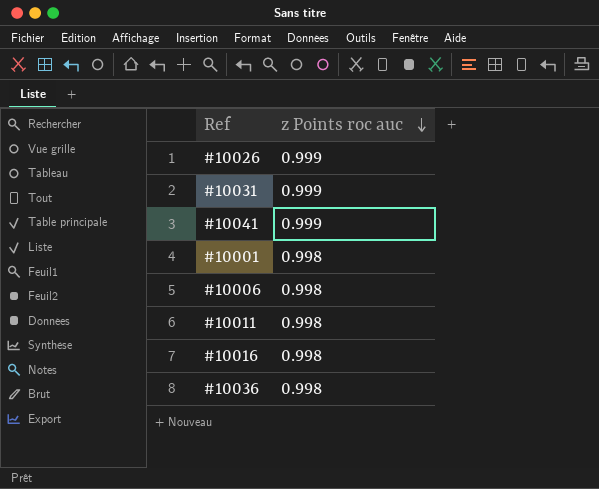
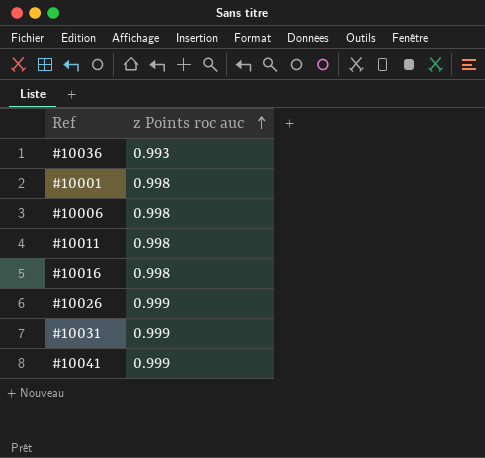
row order: z Points roc auc descending -> z Points roc auc ascending
#10036 | z Points roc auc: 0.998 -> 0.993

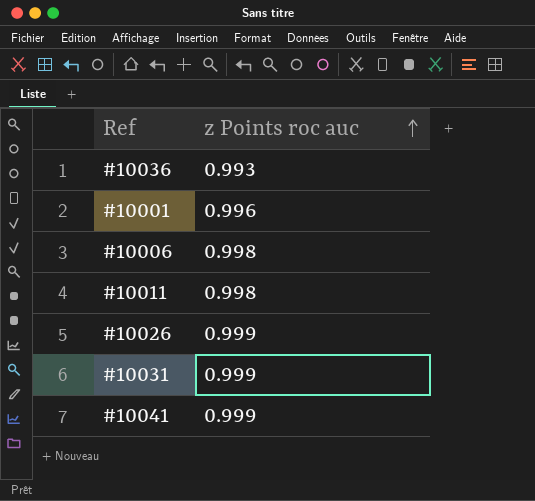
row #10016: 0.998 -> none
#10001 | z Points roc auc: 0.998 -> 0.996

